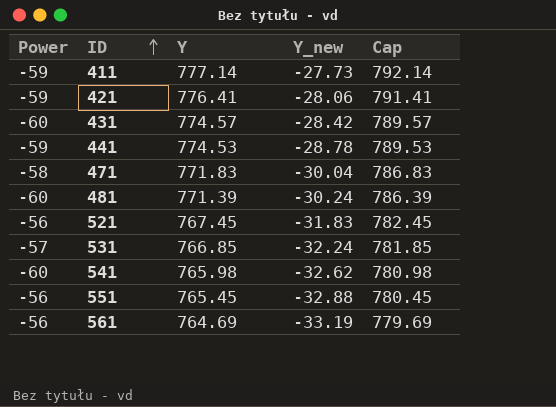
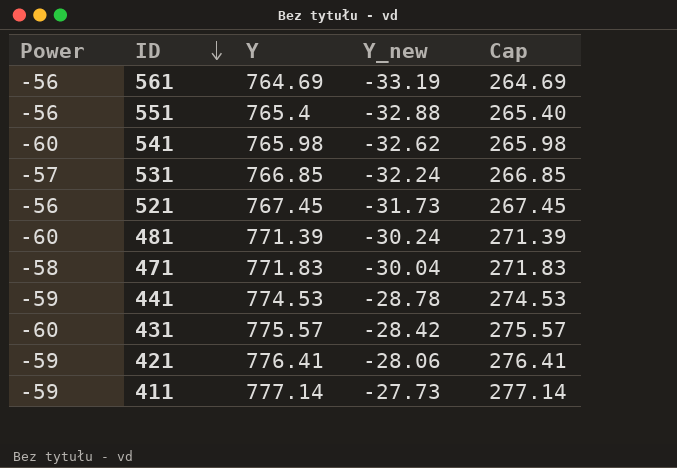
row order: ID ascending -> ID descending
column Cap | formula: [Y] + 15 -> [Y] - 500
551 | Y: 765.45 -> 765.4
521 | Y_new: -31.83 -> -31.73
431 | Y: 774.57 -> 775.57

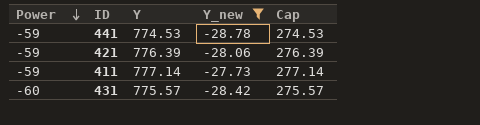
filter: none -> Y_new >= -28.78
row order: ID descending -> Power descending
421 | Y: 776.41 -> 776.39
421 | Cap: 276.41 -> 276.39

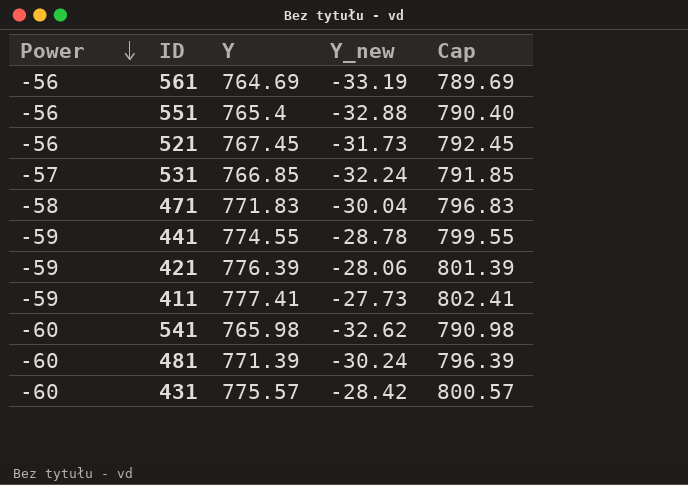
filter: Y_new >= -28.78 -> none
column Cap | formula: [Y] - 500 -> [Y] + 25
441 | Y: 774.53 -> 774.55
411 | Y: 777.14 -> 777.41

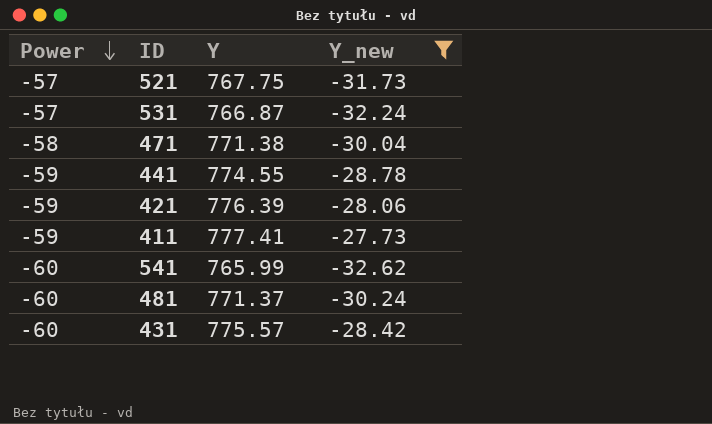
filter: none -> Y_new >= -32.62
column Cap | formula: [Y] + 25 -> none
521 | Power: -56 -> -57
521 | Y: 767.45 -> 767.75
531 | Y: 766.85 -> 766.87
471 | Y: 771.83 -> 771.38
541 | Y: 765.98 -> 765.99
481 | Y: 771.39 -> 771.37

